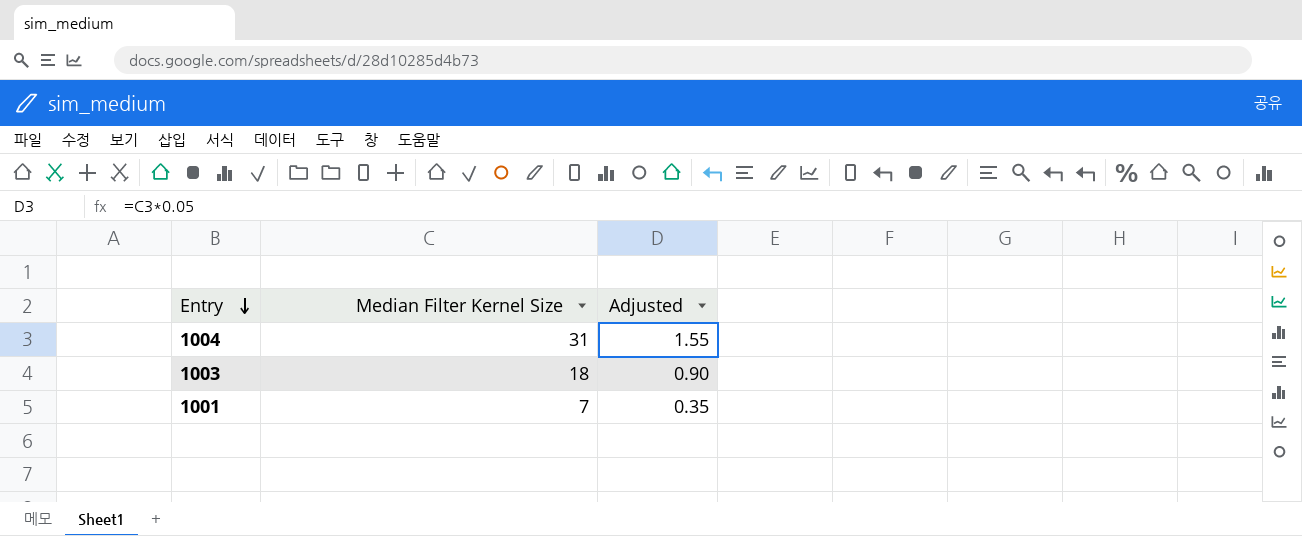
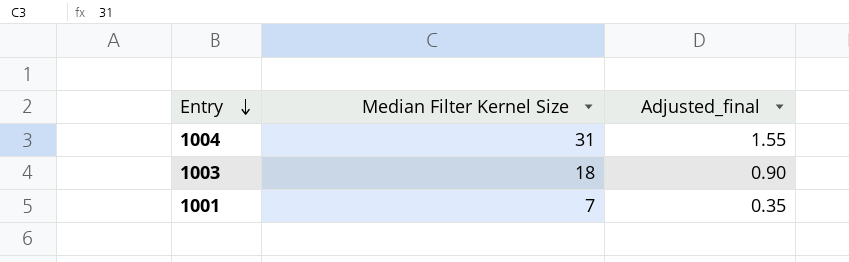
column name: Adjusted -> Adjusted_final

